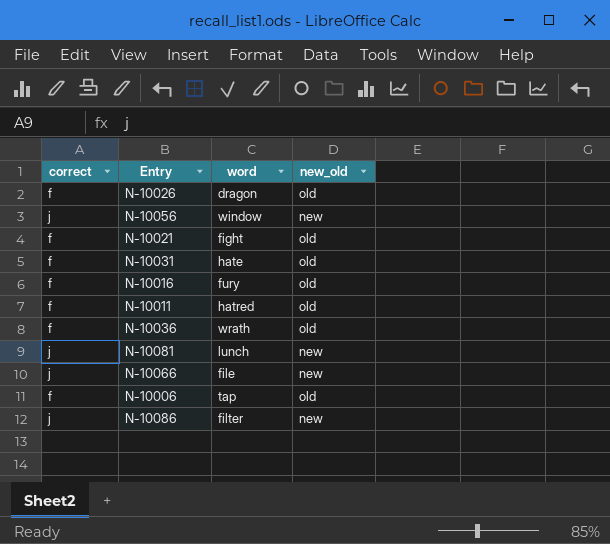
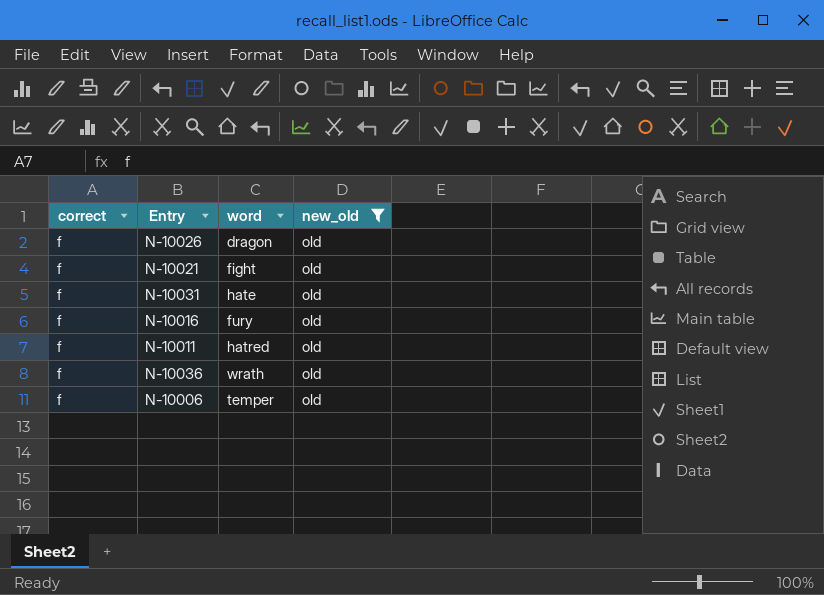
filter: none -> new_old = old
N-10006 | word: tap -> temper

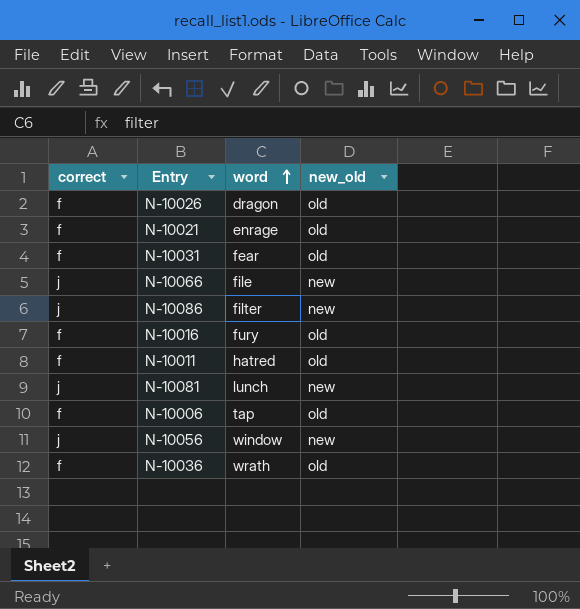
filter: new_old = old -> none
row order: none -> word ascending
N-10021 | word: fight -> enrage
N-10031 | word: hate -> fear
N-10006 | word: temper -> tap

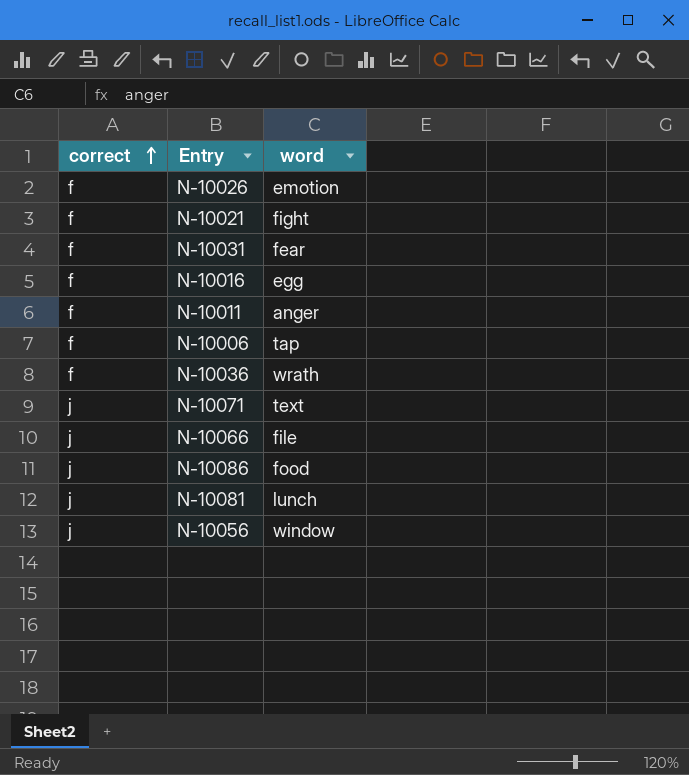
row order: word ascending -> correct ascending
column new_old | position: 4 -> none
N-10026 | word: dragon -> emotion
N-10021 | word: enrage -> fight
N-10016 | word: fury -> egg
N-10011 | word: hatred -> anger
row N-10071: none -> j | text
N-10086 | word: filter -> food

